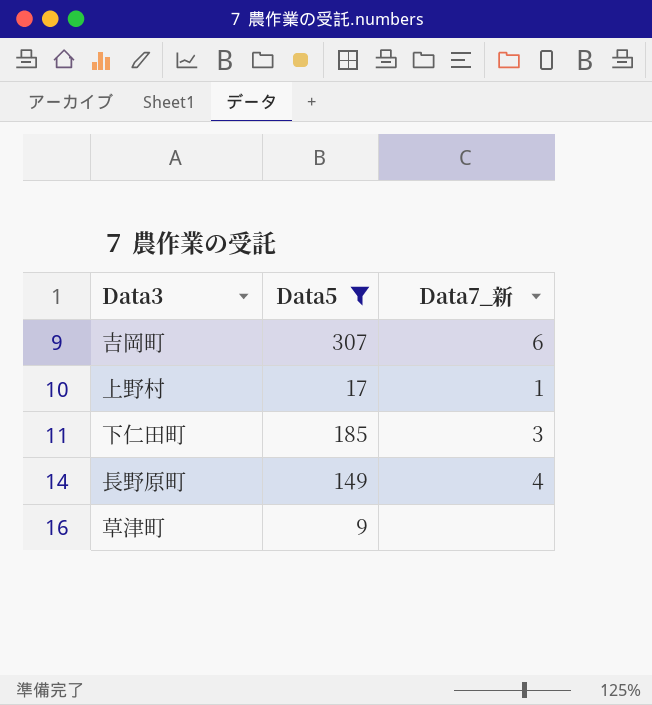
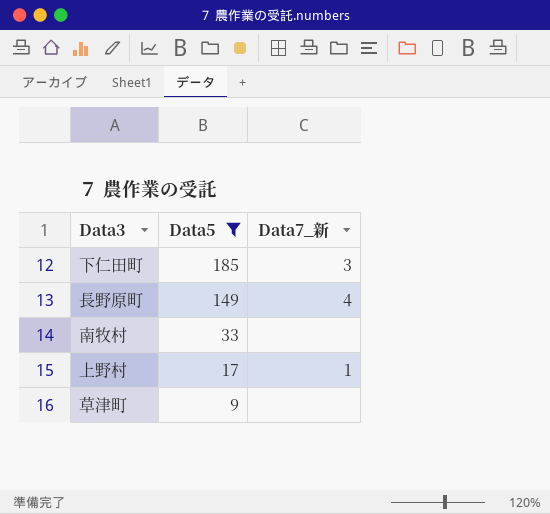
row order: none -> Data5 descending
row 吉岡町: 307 | 6 -> none
row 南牧村: none -> 33 | none

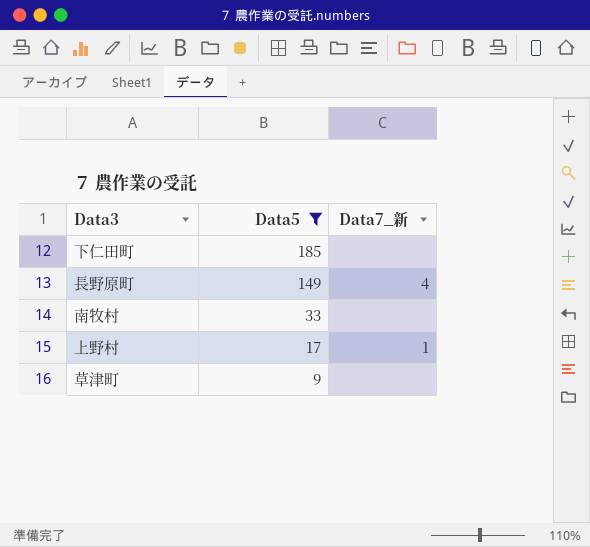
下仁田町 | Data7_新: 3 -> none

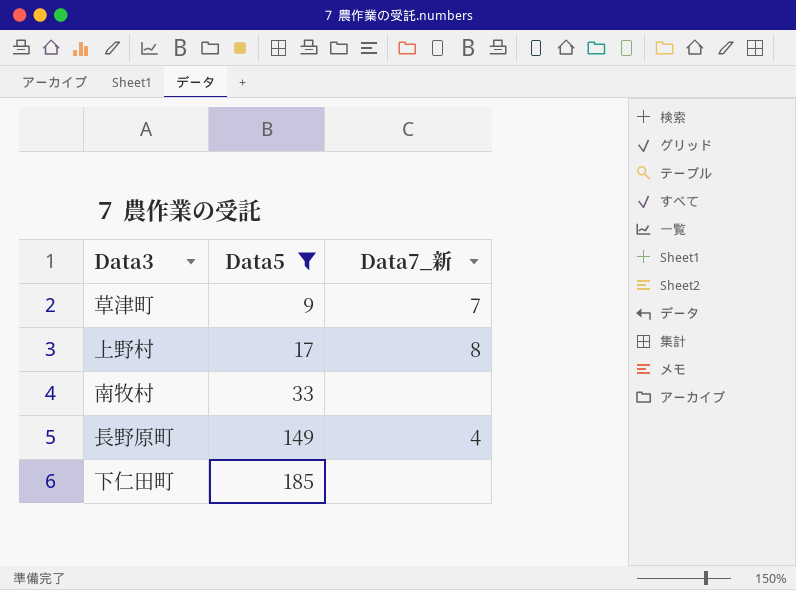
row order: Data5 descending -> Data5 ascending
草津町 | Data7_新: none -> 7
上野村 | Data7_新: 1 -> 8

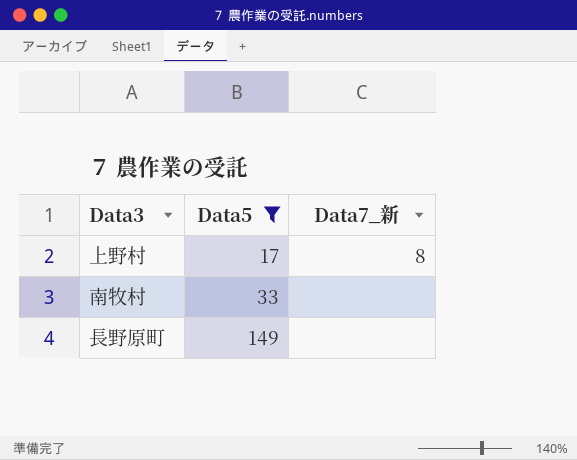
row 草津町: 9 | 7 -> none
row 下仁田町: 185 | none -> none
長野原町 | Data7_新: 4 -> none

